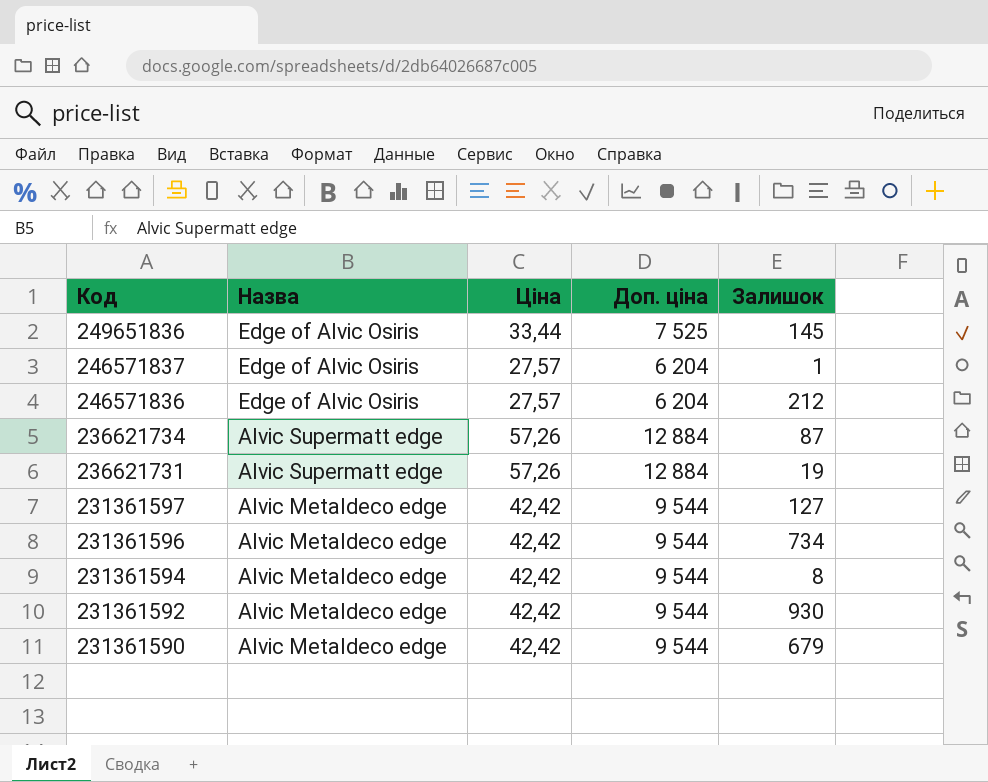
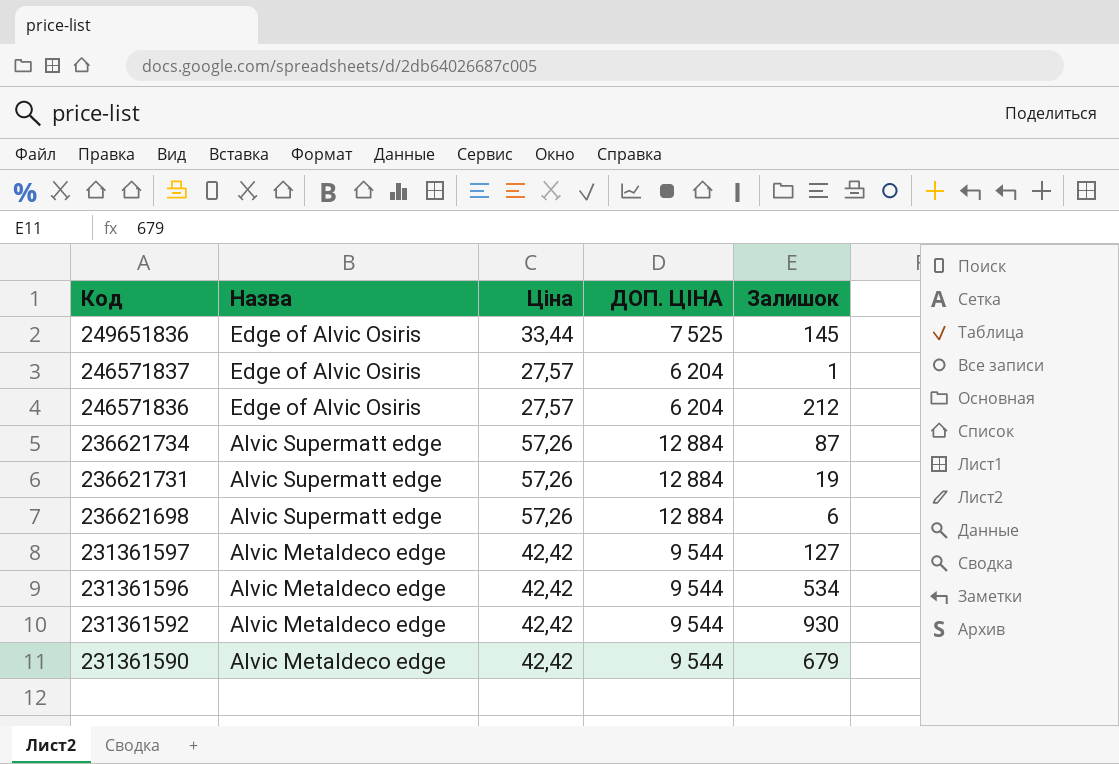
column name: Доп. ціна -> ДОП. ЦІНА
row 231361594: Alvic Metaldeco edge | 42,42 | 9 544 | 8 -> none
row 236621698: none -> Alvic Supermatt edge | 57,26 | 12 884 | 6
231361596 | Залишок: 734 -> 534

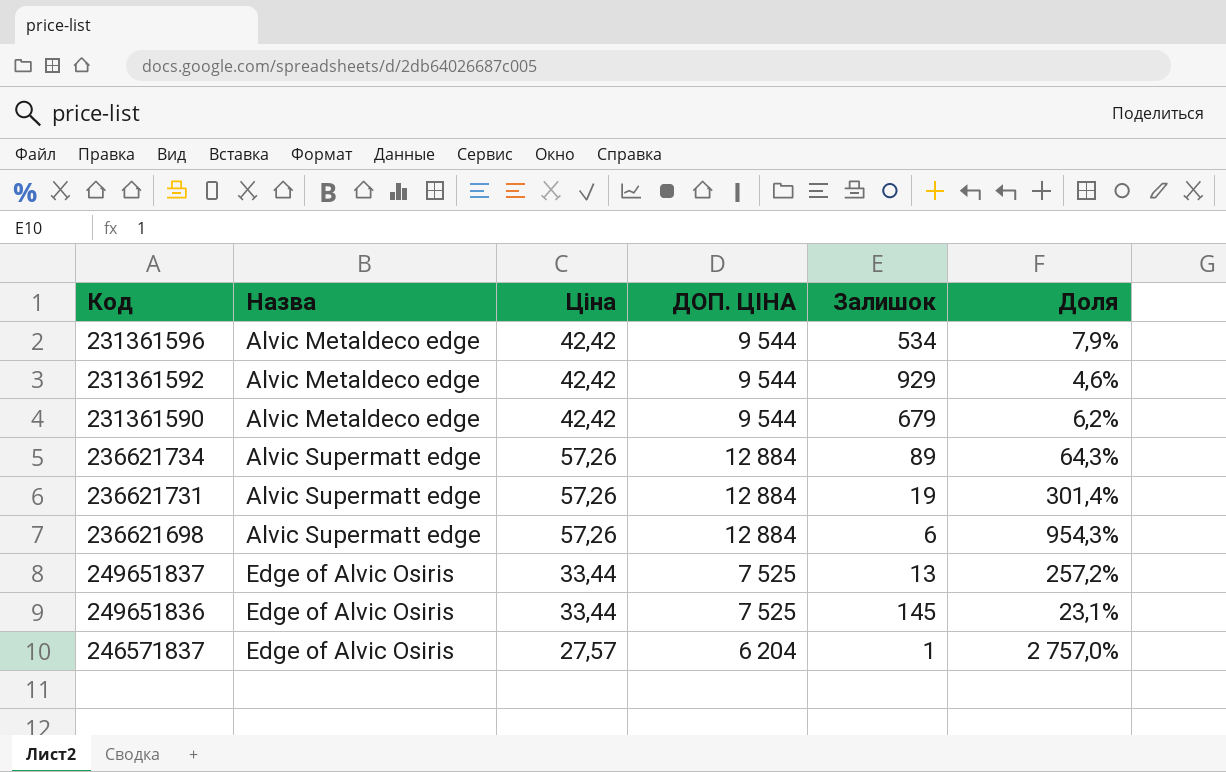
row order: Код descending -> Назва ascending
column Доля | formula: none -> [Ціна] / [Залишок]
row 246571836: Edge of Alvic Osiris | 27,57 | 6 204 | 212 -> none
row 231361597: Alvic Metaldeco edge | 42,42 | 9 544 | 127 -> none
231361592 | Залишок: 930 -> 929
236621734 | Залишок: 87 -> 89
row 249651837: none -> Edge of Alvic Osiris | 33,44 | 7 525 | 13 | 257,2%

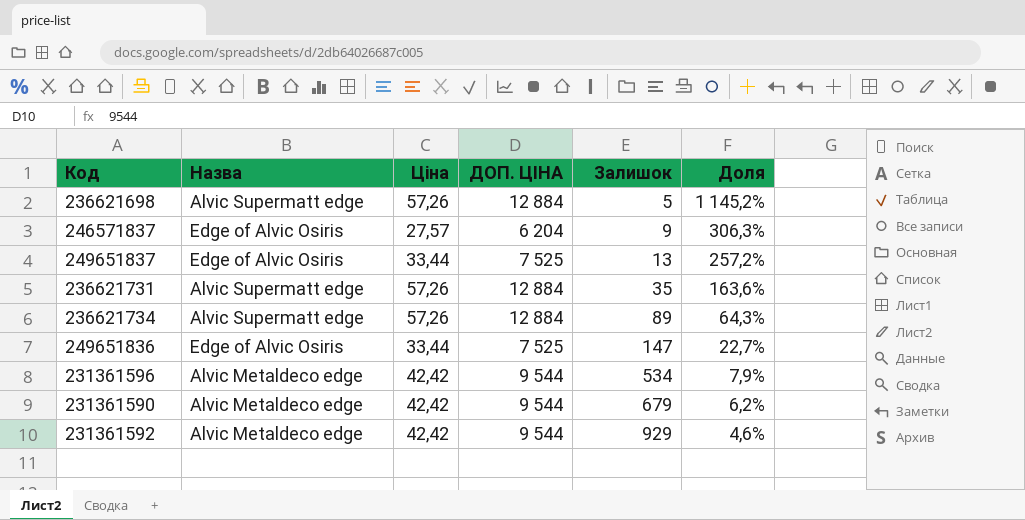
row order: Назва ascending -> Залишок ascending
236621698 | Залишок: 6 -> 5
236621698 | Доля: 954,3% -> 1 145,2%
246571837 | Залишок: 1 -> 9
246571837 | Доля: 2 757,0% -> 306,3%
236621731 | Залишок: 19 -> 35
236621731 | Доля: 301,4% -> 163,6%
249651836 | Залишок: 145 -> 147
249651836 | Доля: 23,1% -> 22,7%

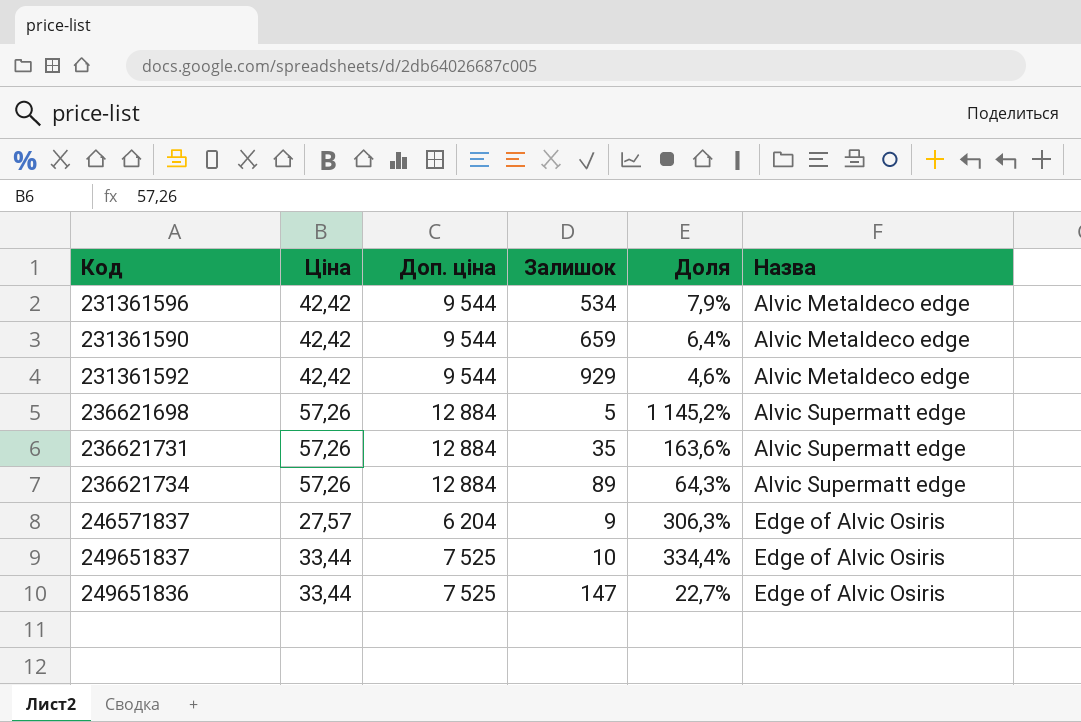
row order: Залишок ascending -> Назва ascending
column name: ДОП. ЦІНА -> Доп. ціна
column Назва | position: 2 -> 6
231361590 | Залишок: 679 -> 659
231361590 | Доля: 6,2% -> 6,4%
249651837 | Залишок: 13 -> 10
249651837 | Доля: 257,2% -> 334,4%

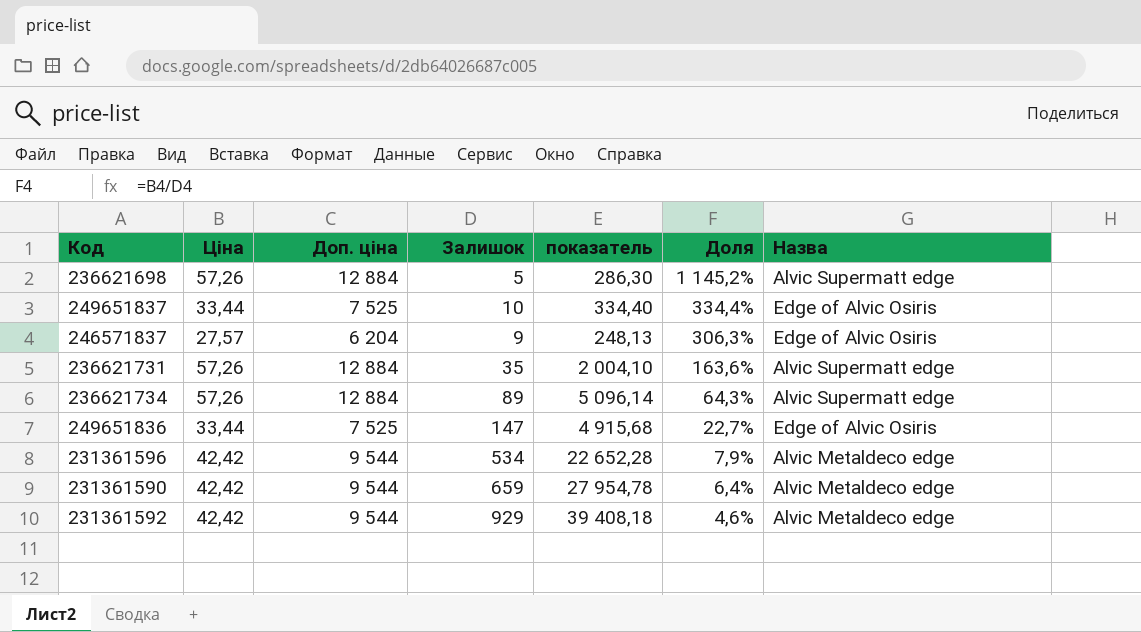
row order: Назва ascending -> Доля descending
column показатель | formula: none -> [Ціна] * [Залишок]

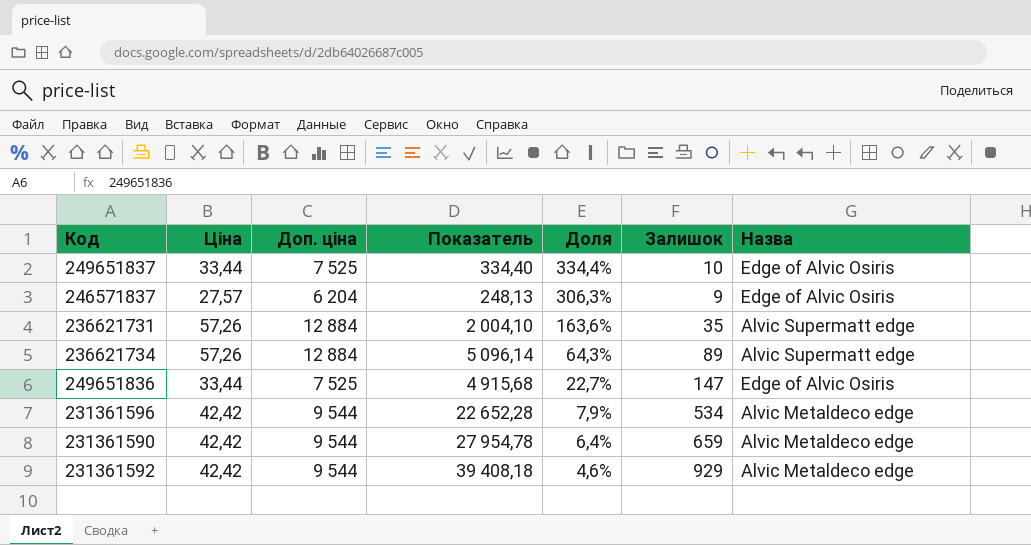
column name: показатель -> Показатель
column Залишок | position: 4 -> 6
row 236621698: 57,26 | 12 884 | 5 | 286,30 | 1 145,2% | Alvic Supermatt edge -> none

